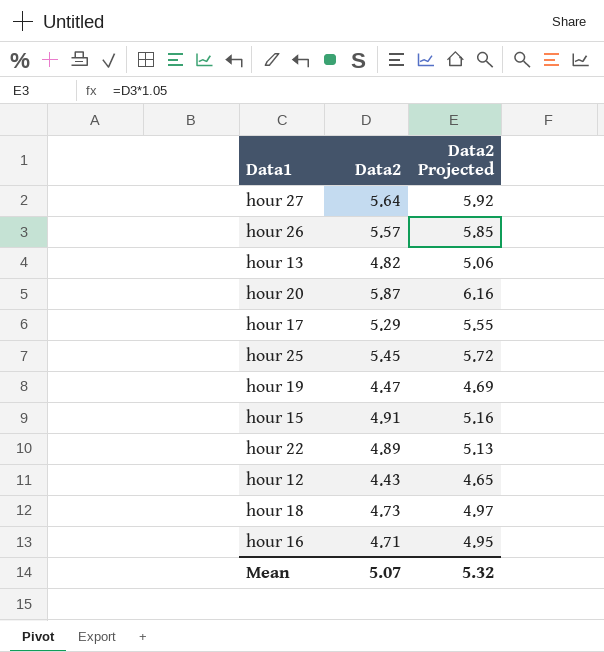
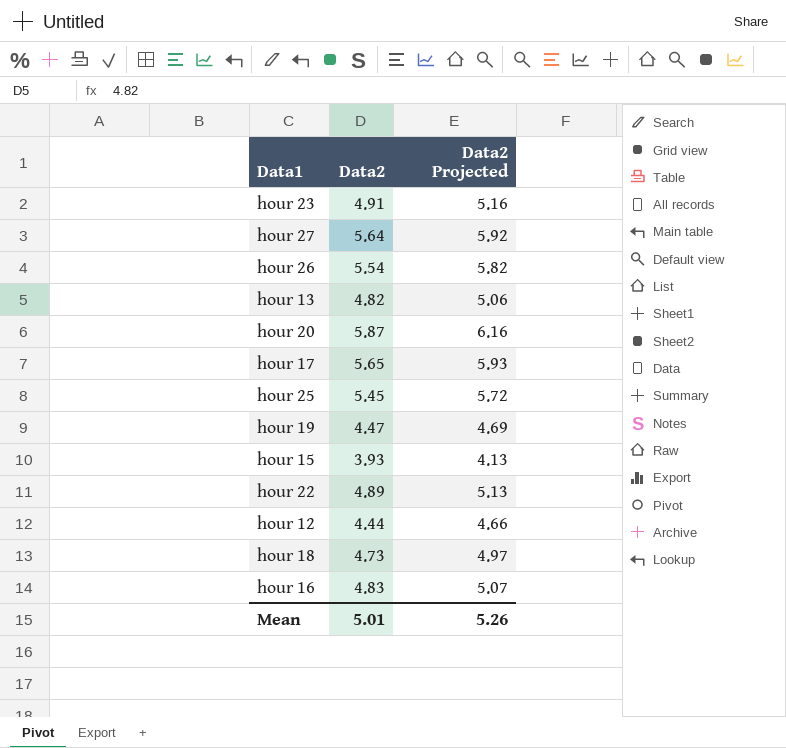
row hour 23: none -> 4.91 | 5.16
hour 26 | Data2: 5.57 -> 5.54
hour 26 | Data2 Projected: 5.85 -> 5.82
hour 17 | Data2: 5.29 -> 5.65
hour 17 | Data2 Projected: 5.55 -> 5.93
hour 15 | Data2: 4.91 -> 3.93
hour 15 | Data2 Projected: 5.16 -> 4.13
hour 12 | Data2: 4.43 -> 4.44
hour 12 | Data2 Projected: 4.65 -> 4.66
hour 16 | Data2: 4.71 -> 4.83
hour 16 | Data2 Projected: 4.95 -> 5.07
Mean | Data2: 5.07 -> 5.01
Mean | Data2 Projected: 5.32 -> 5.26

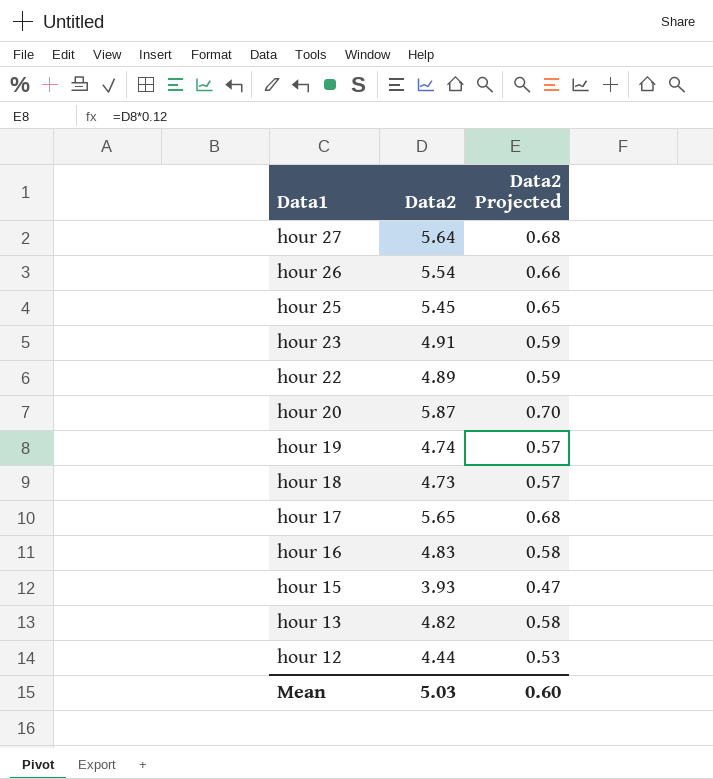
row order: none -> Data1 descending
column Data2 Projected | formula: [Data2] * 1.05 -> [Data2] * 0.12
hour 19 | Data2: 4.47 -> 4.74
Mean | Data2: 5.01 -> 5.03
Mean | Data2 Projected: 5.26 -> 0.60

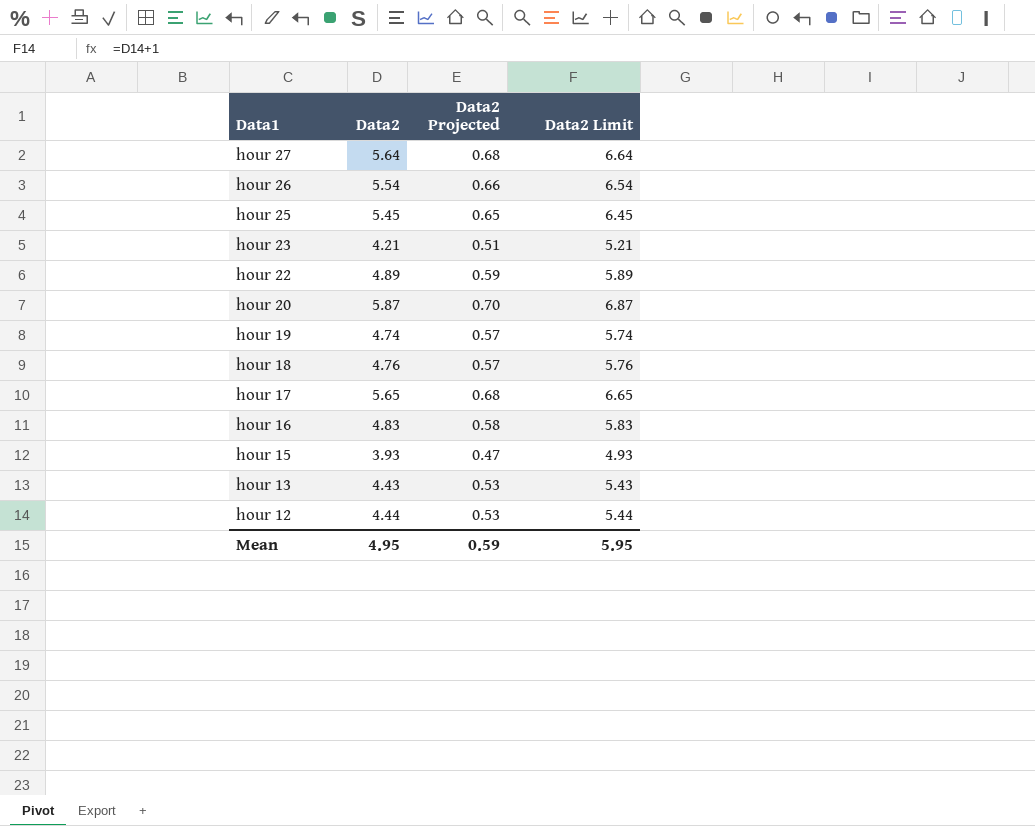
column Data2 Limit | formula: none -> [Data2] + 1
hour 23 | Data2: 4.91 -> 4.21
hour 23 | Data2 Projected: 0.59 -> 0.51
hour 18 | Data2: 4.73 -> 4.76
hour 13 | Data2: 4.82 -> 4.43
hour 13 | Data2 Projected: 0.58 -> 0.53
Mean | Data2: 5.03 -> 4.95
Mean | Data2 Projected: 0.60 -> 0.59

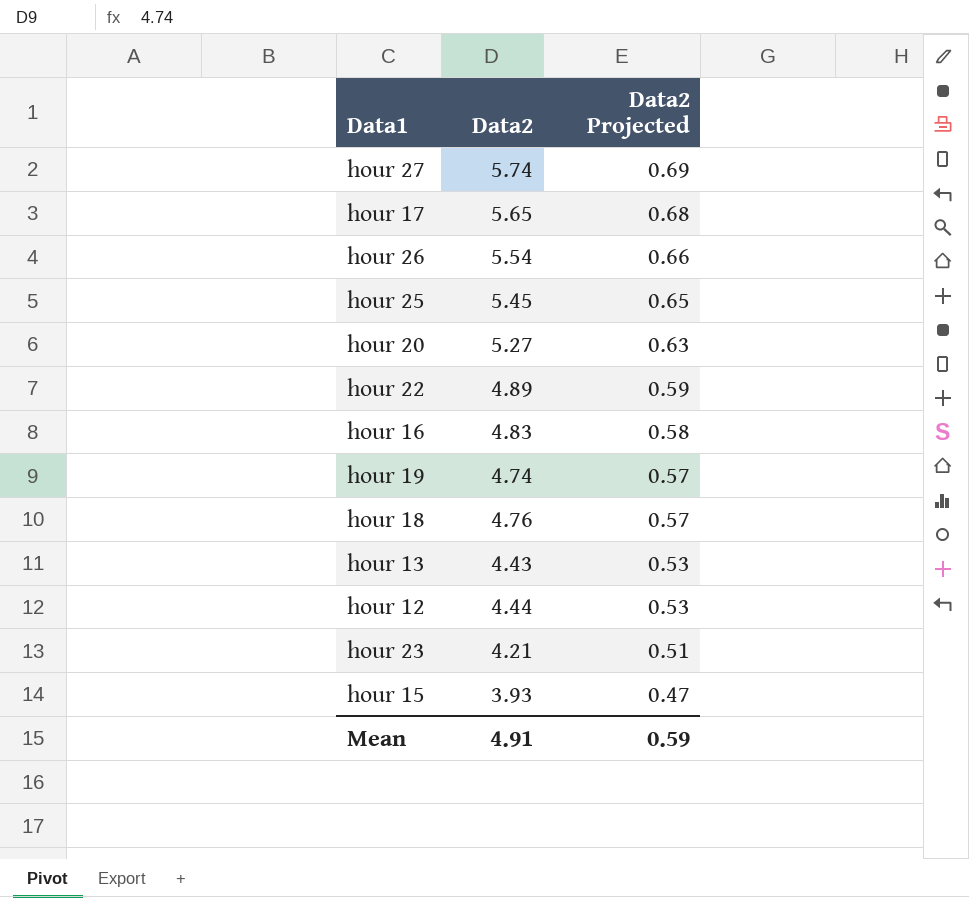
row order: Data1 descending -> Data2 Projected descending
column Data2 Limit | formula: [Data2] + 1 -> none
hour 27 | Data2: 5.64 -> 5.74
hour 27 | Data2 Projected: 0.68 -> 0.69
hour 20 | Data2: 5.87 -> 5.27
hour 20 | Data2 Projected: 0.70 -> 0.63
Mean | Data2: 4.95 -> 4.91

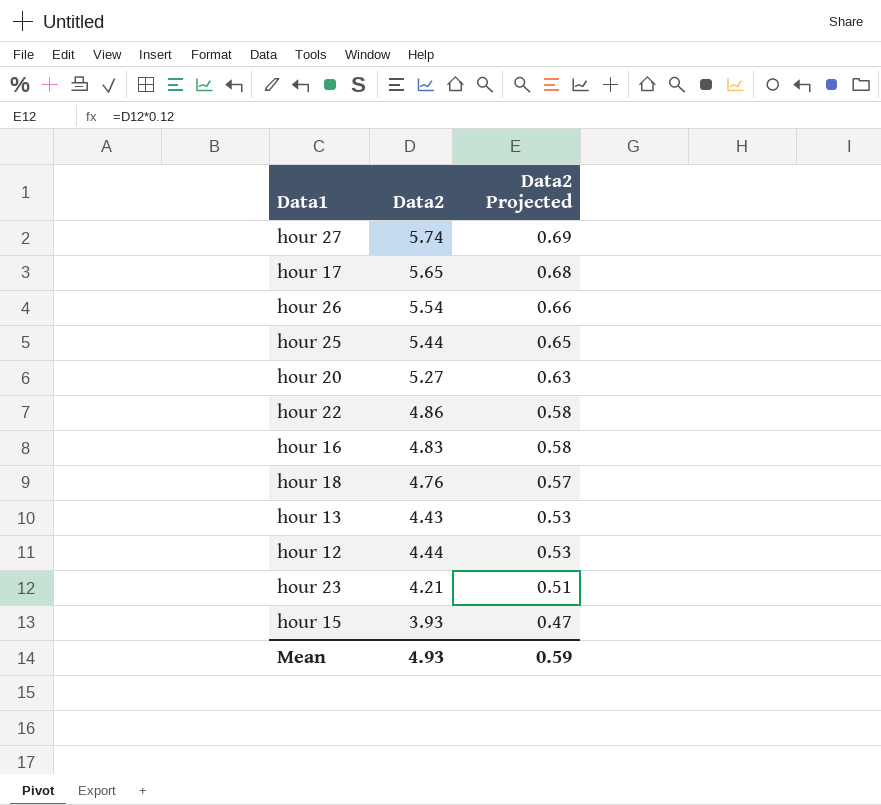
row hour 19: 4.74 | 0.57 -> none
hour 25 | Data2: 5.45 -> 5.44
hour 22 | Data2: 4.89 -> 4.86
hour 22 | Data2 Projected: 0.59 -> 0.58
Mean | Data2: 4.91 -> 4.93

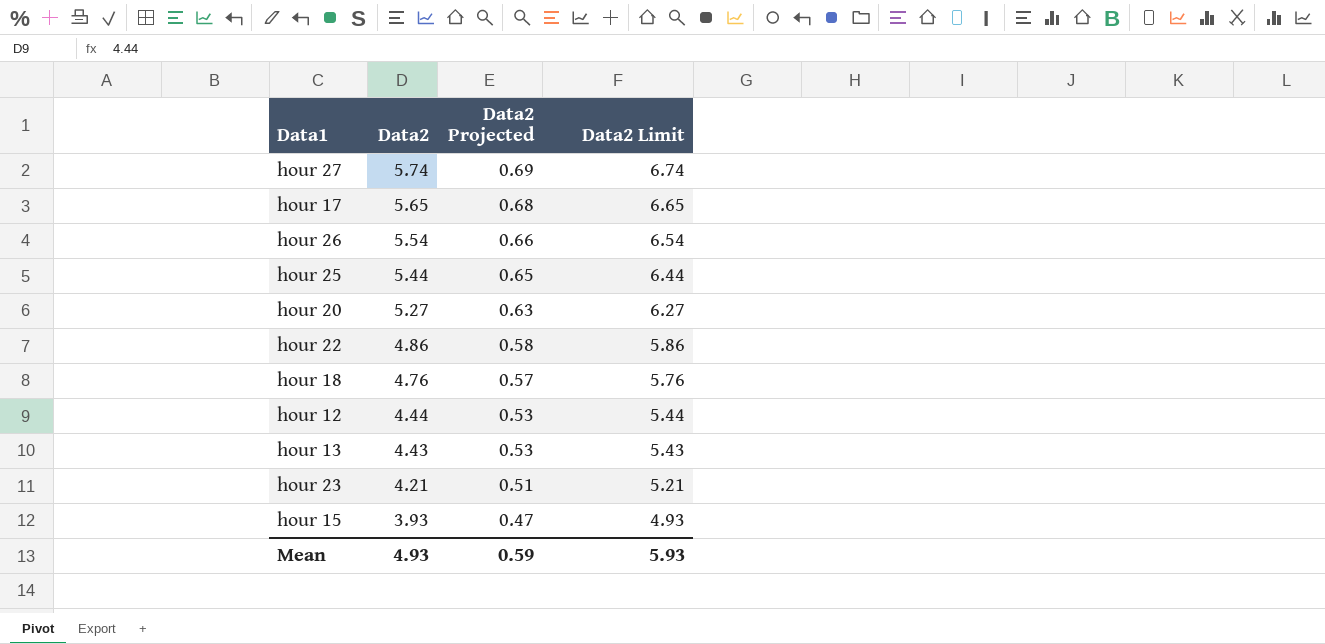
row order: Data2 Projected descending -> Data2 descending
column Data2 Limit | formula: none -> [Data2] + 1
row hour 16: 4.83 | 0.58 -> none

